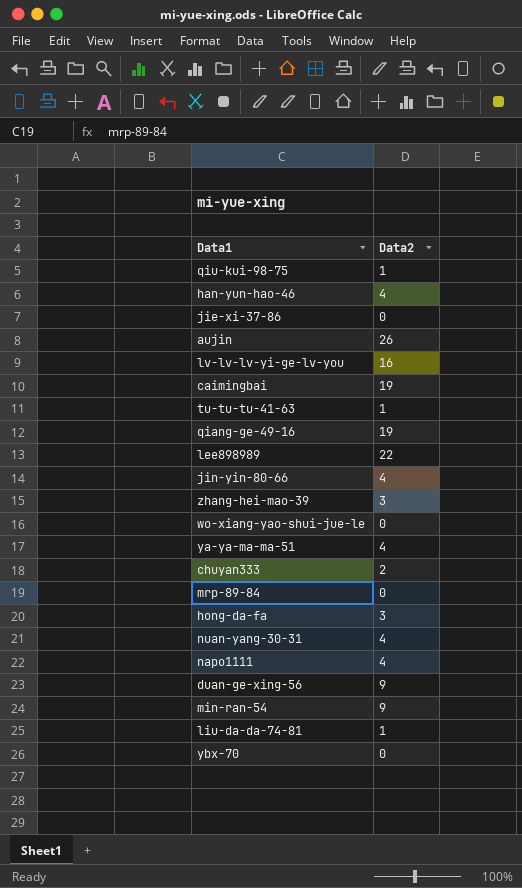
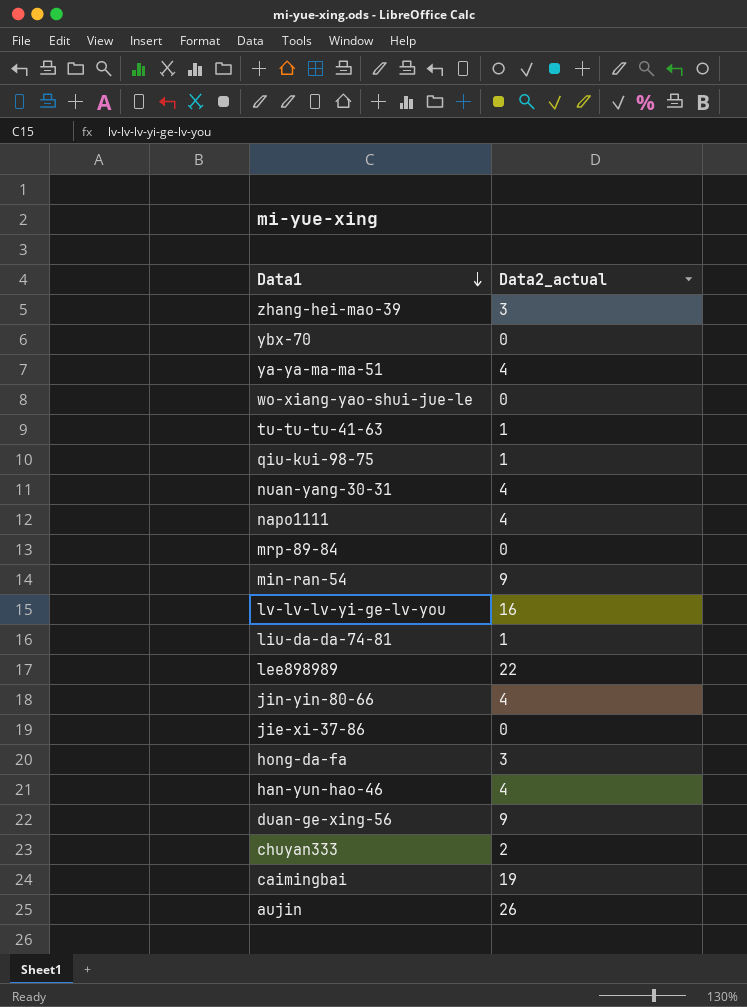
row order: none -> Data1 descending
column name: Data2 -> Data2_actual
row qiang-ge-49-16: 19 -> none

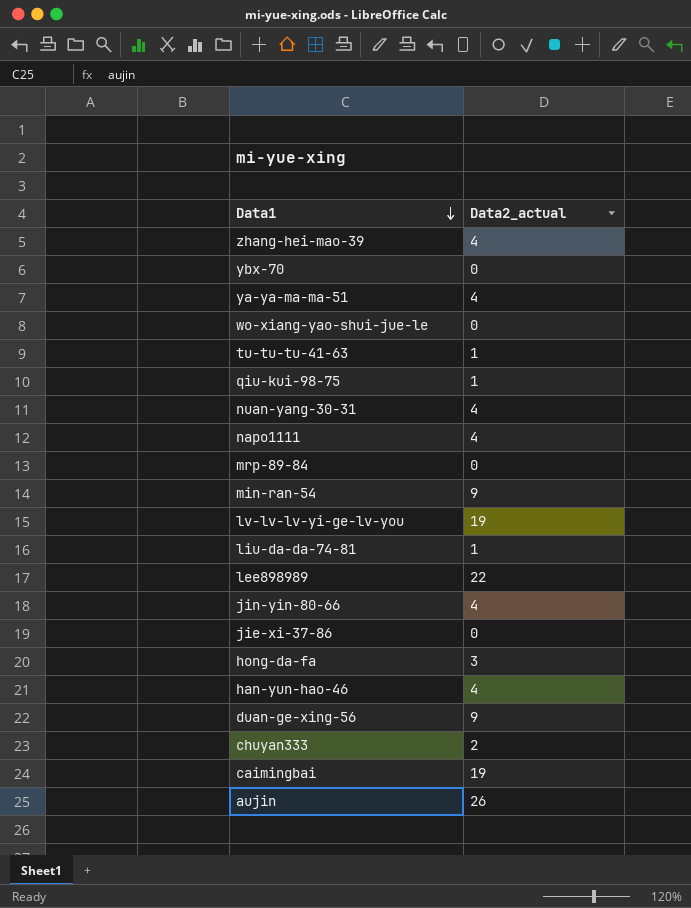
zhang-hei-mao-39 | Data2_actual: 3 -> 4
lv-lv-lv-yi-ge-lv-you | Data2_actual: 16 -> 19

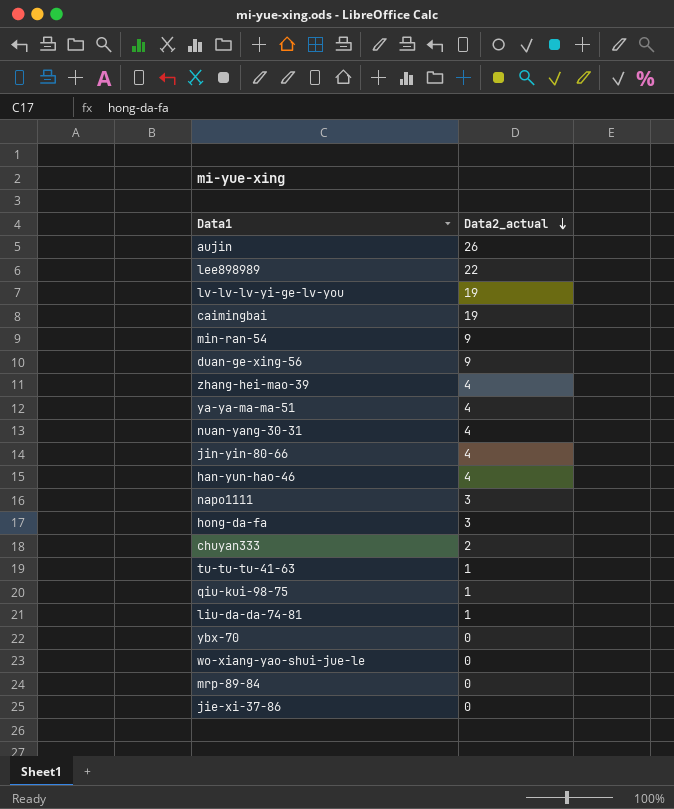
row order: Data1 descending -> Data2_actual descending
napo1111 | Data2_actual: 4 -> 3

